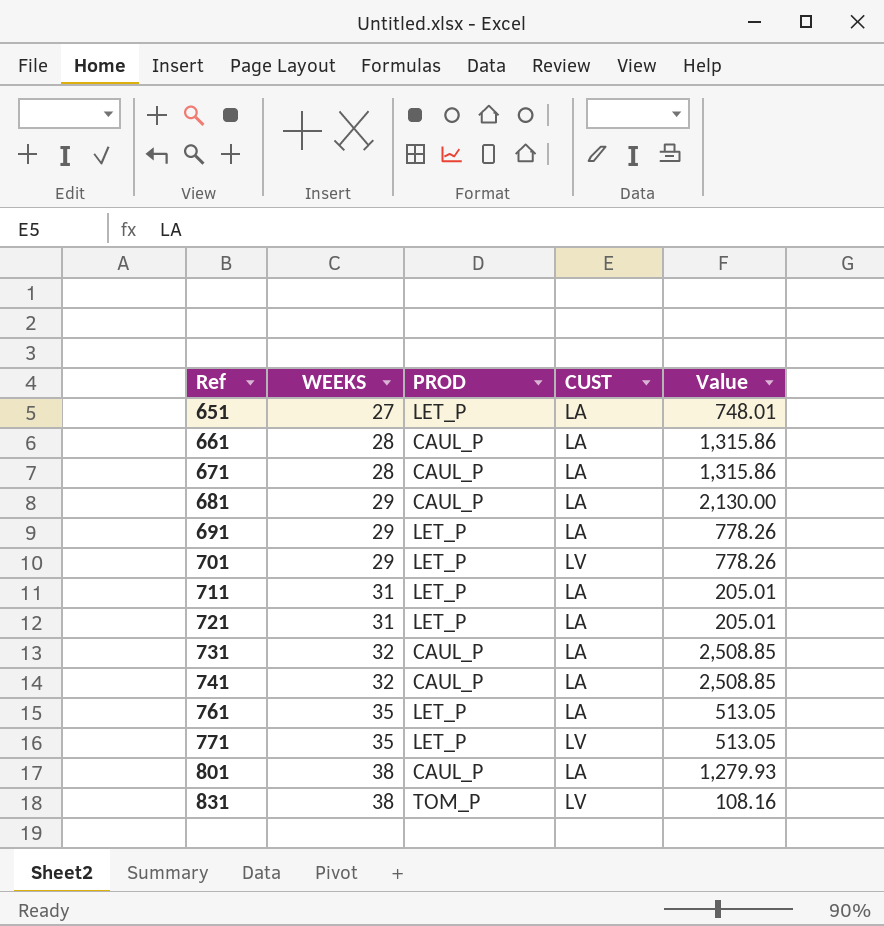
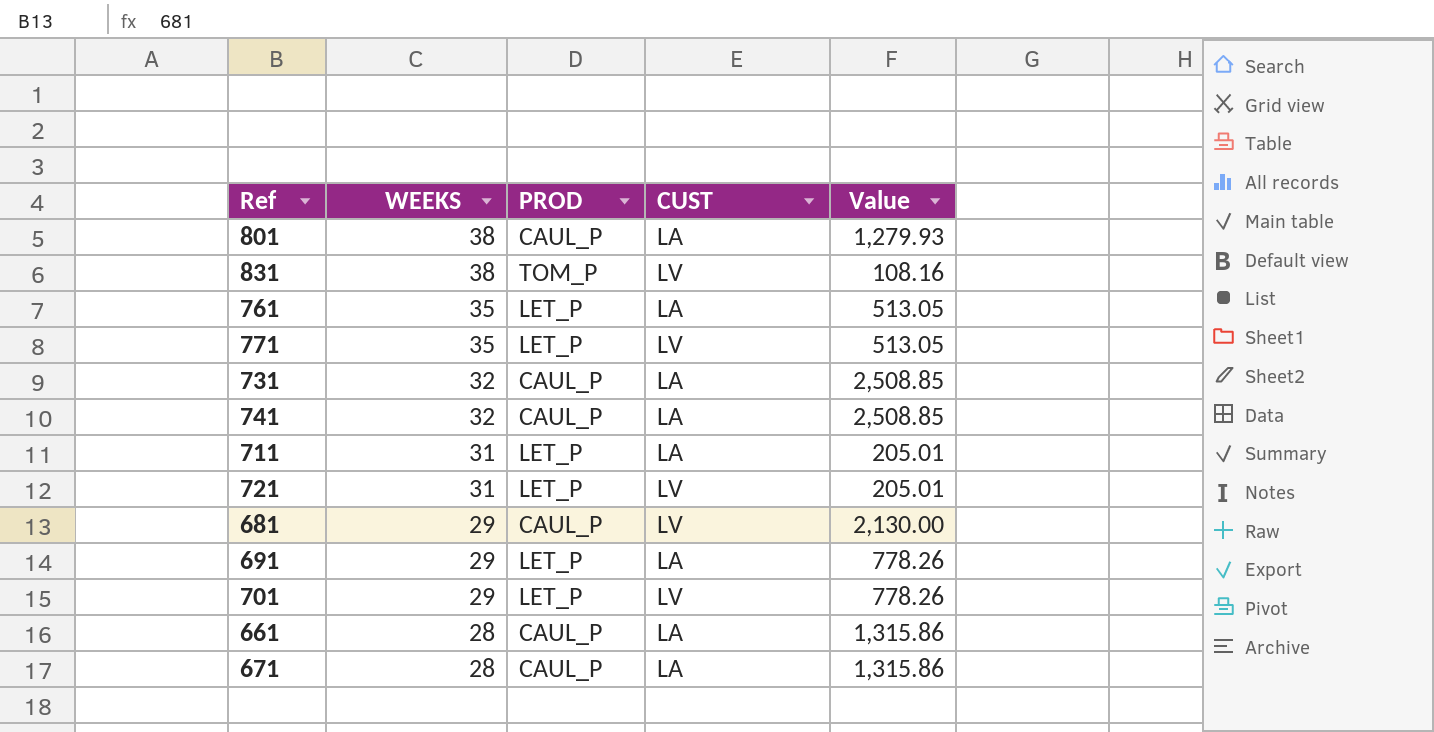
row order: Ref ascending -> WEEKS descending
row 651: 27 | LET_P | LA | 748.01 -> none
721 | CUST: LA -> LV
681 | CUST: LA -> LV

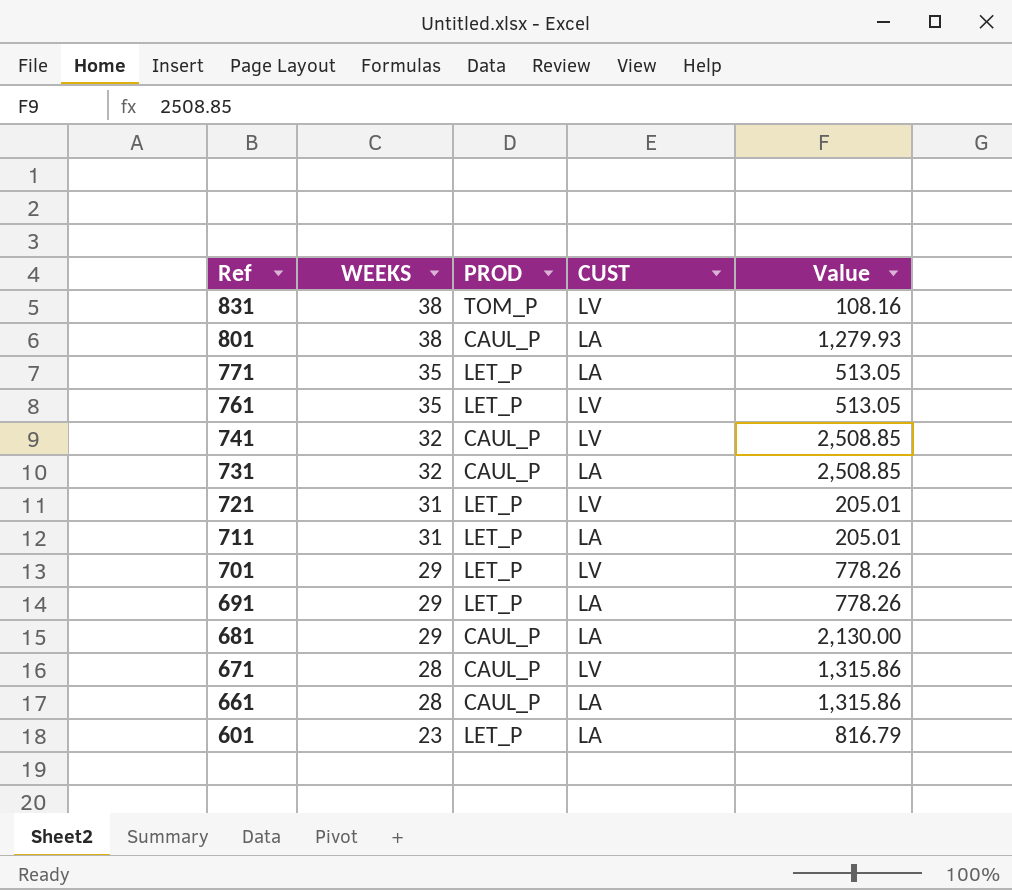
row order: WEEKS descending -> Ref descending
771 | CUST: LV -> LA
761 | CUST: LA -> LV
741 | CUST: LA -> LV
681 | CUST: LV -> LA
671 | CUST: LA -> LV
row 601: none -> 23 | LET_P | LA | 816.79

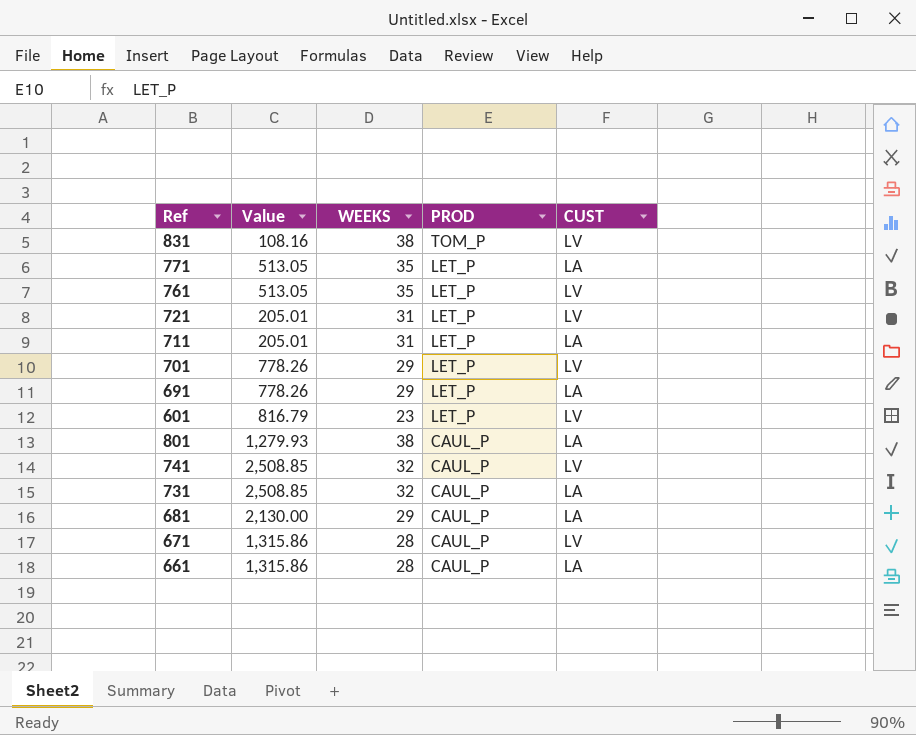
row order: Ref descending -> PROD descending
column Value | position: 5 -> 2
601 | CUST: LA -> LV

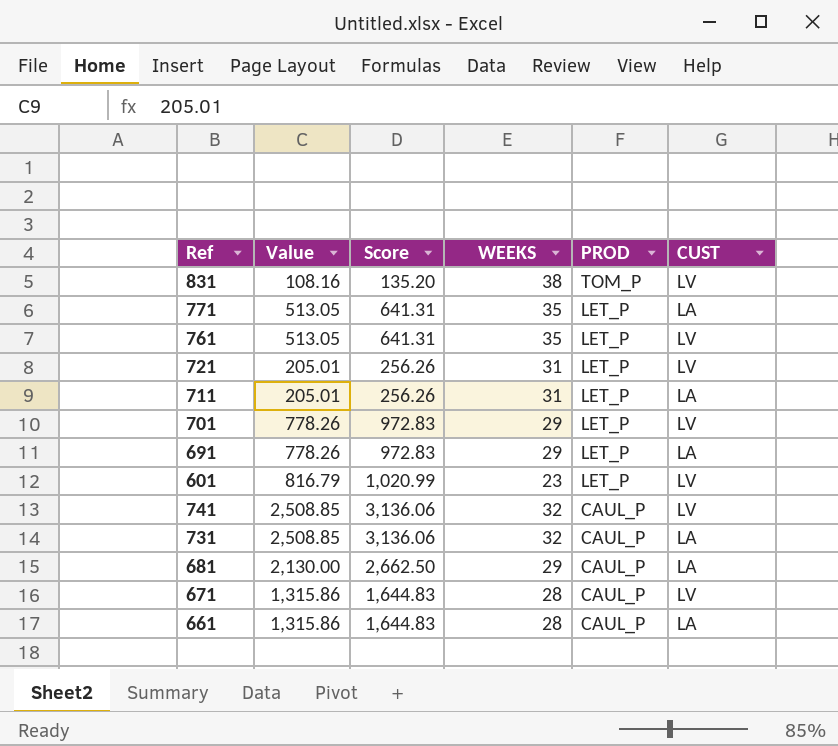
column Score | formula: none -> [Value] * 1.25
row 801: 1,279.93 | 38 | CAUL_P | LA -> none

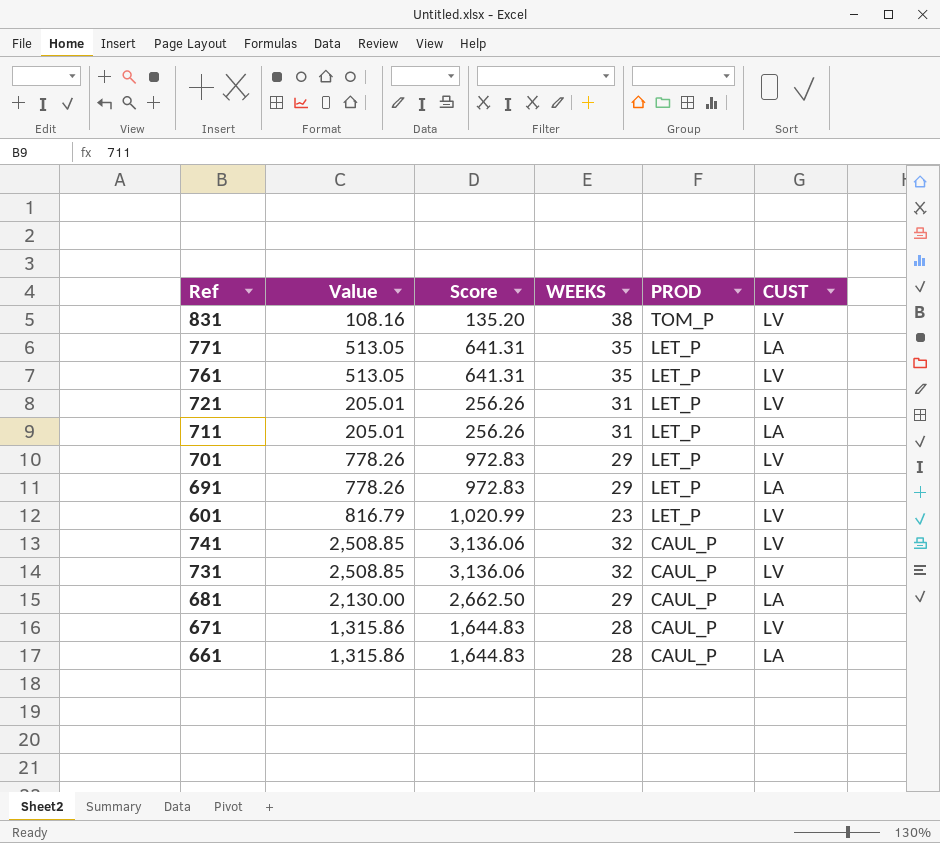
731 | CUST: LA -> LV

